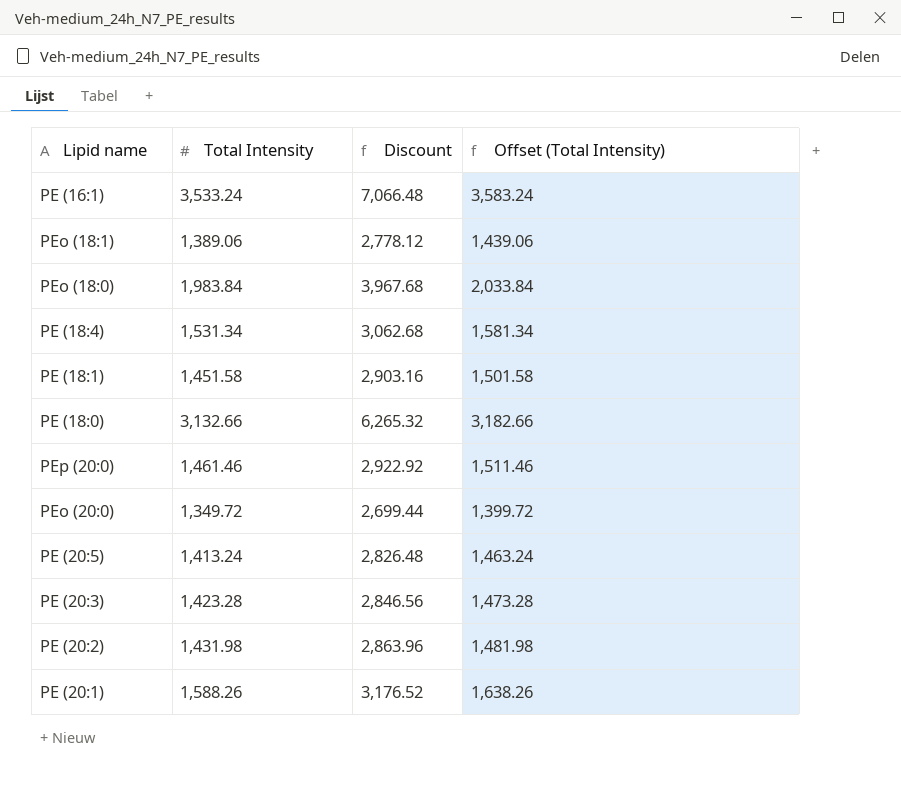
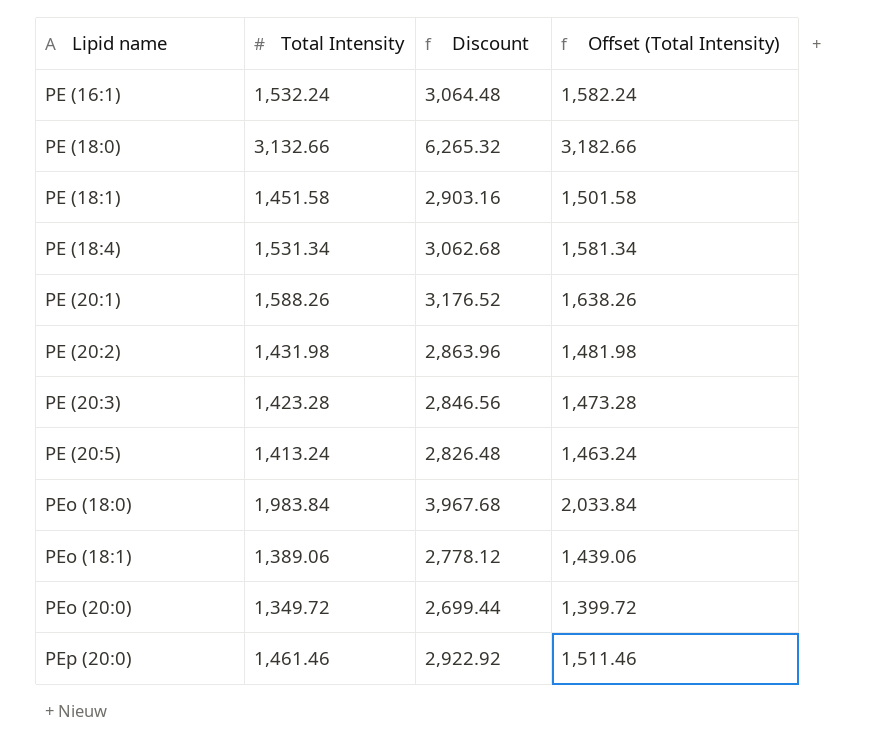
row order: none -> Lipid name ascending
PE (16:1) | Total Intensity: 3,533.24 -> 1,532.24
PE (16:1) | Discount: 7,066.48 -> 3,064.48
PE (16:1) | Offset (Total Intensity): 3,583.24 -> 1,582.24

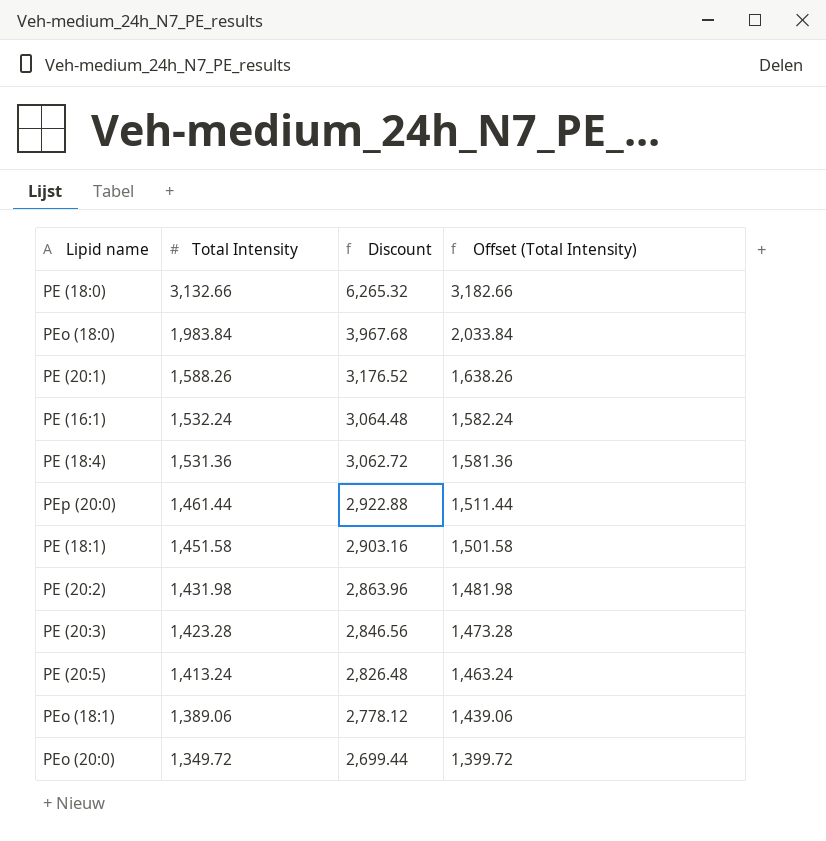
row order: Lipid name ascending -> Total Intensity descending
PE (18:4) | Total Intensity: 1,531.34 -> 1,531.36
PE (18:4) | Discount: 3,062.68 -> 3,062.72
PE (18:4) | Offset (Total Intensity): 1,581.34 -> 1,581.36
PEp (20:0) | Total Intensity: 1,461.46 -> 1,461.44
PEp (20:0) | Discount: 2,922.92 -> 2,922.88
PEp (20:0) | Offset (Total Intensity): 1,511.46 -> 1,511.44

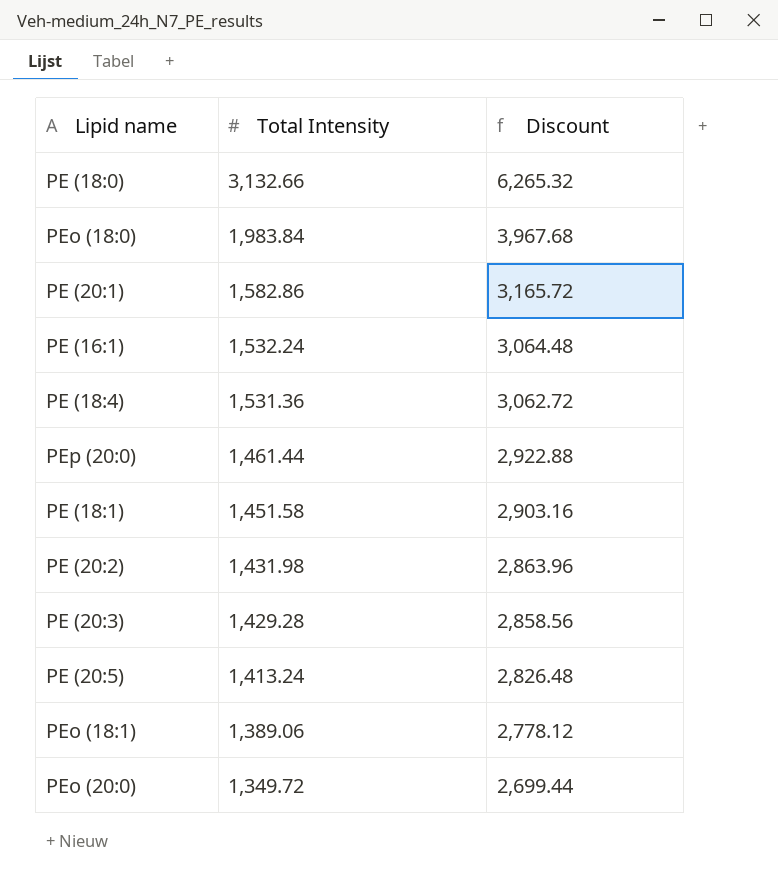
column Offset (Total Intensity) | formula: [Total Intensity] + 50 -> none
PE (20:1) | Total Intensity: 1,588.26 -> 1,582.86
PE (20:1) | Discount: 3,176.52 -> 3,165.72
PE (20:3) | Total Intensity: 1,423.28 -> 1,429.28
PE (20:3) | Discount: 2,846.56 -> 2,858.56

